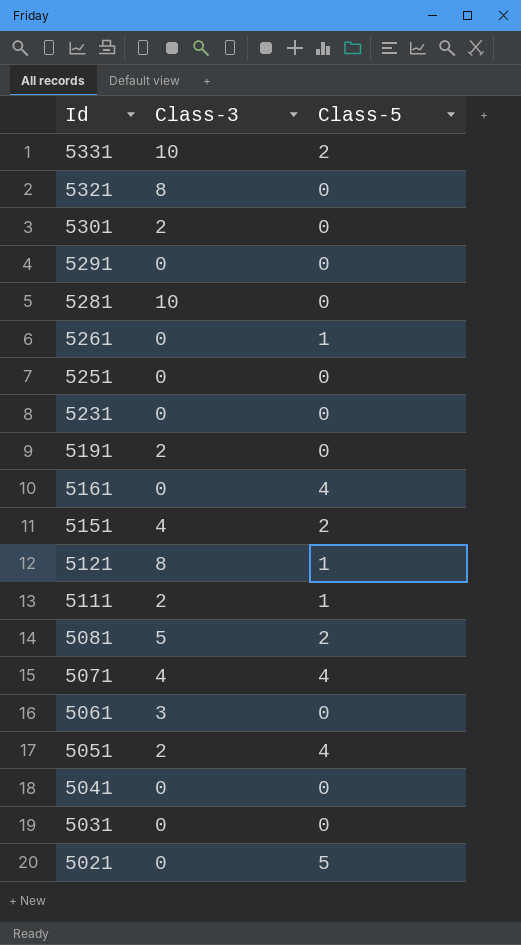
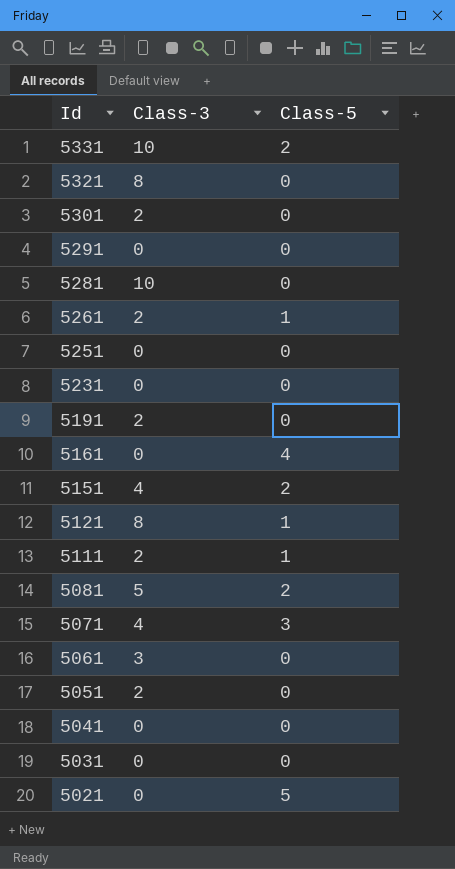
5261 | Class-3: 0 -> 2
5071 | Class-5: 4 -> 3
5051 | Class-5: 4 -> 0

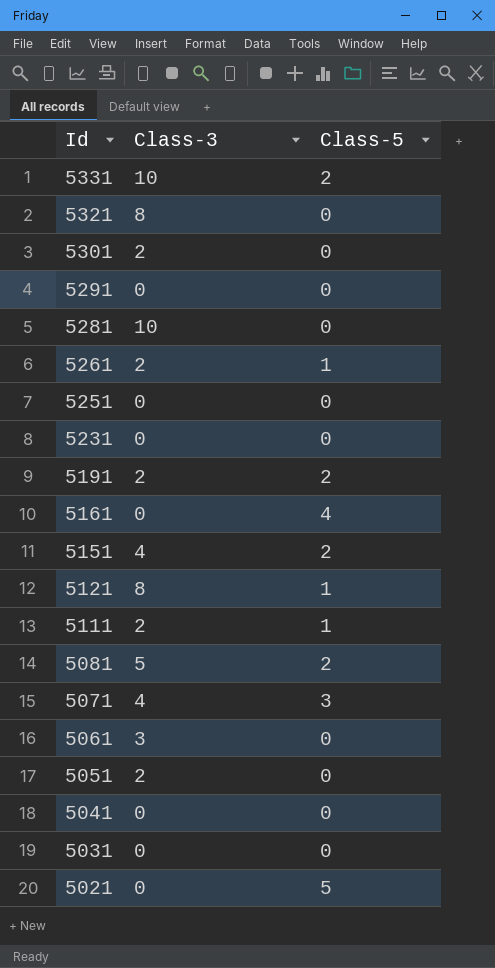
5191 | Class-5: 0 -> 2

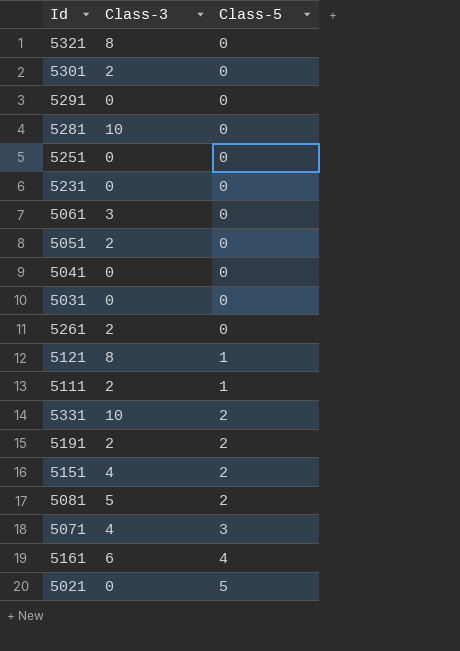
row order: Id descending -> Class-5 ascending
5261 | Class-5: 1 -> 0
5161 | Class-3: 0 -> 6

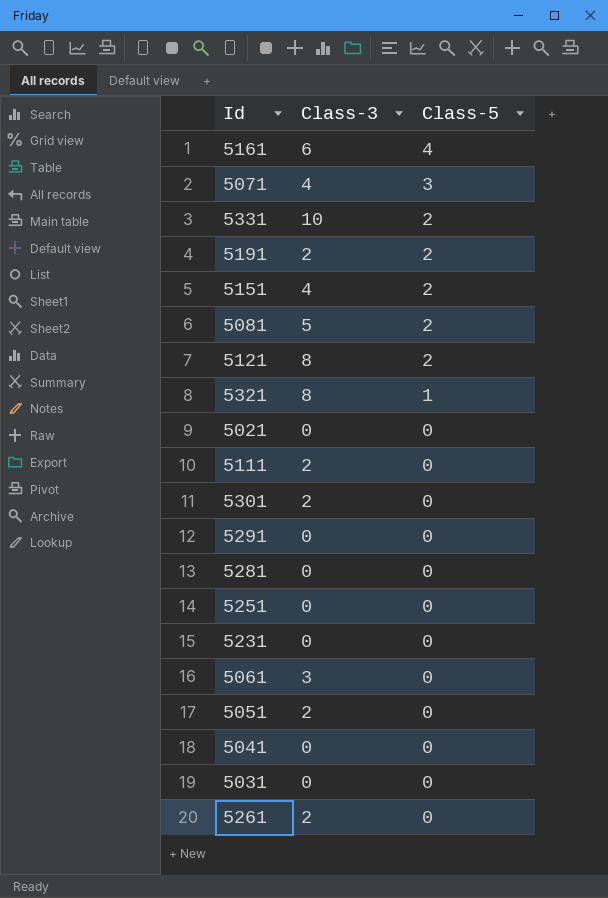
row order: Class-5 ascending -> Class-5 descending
5121 | Class-5: 1 -> 2
5321 | Class-5: 0 -> 1
5021 | Class-5: 5 -> 0
5111 | Class-5: 1 -> 0
5281 | Class-3: 10 -> 0

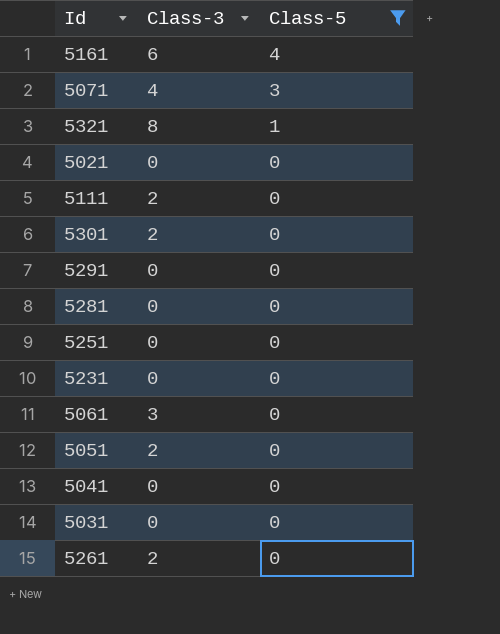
filter: none -> Class-5 != 2

